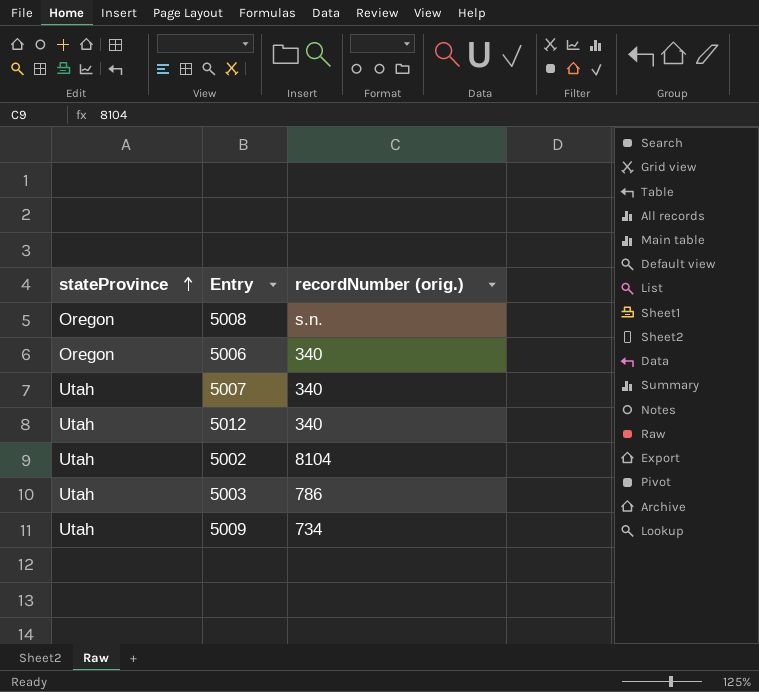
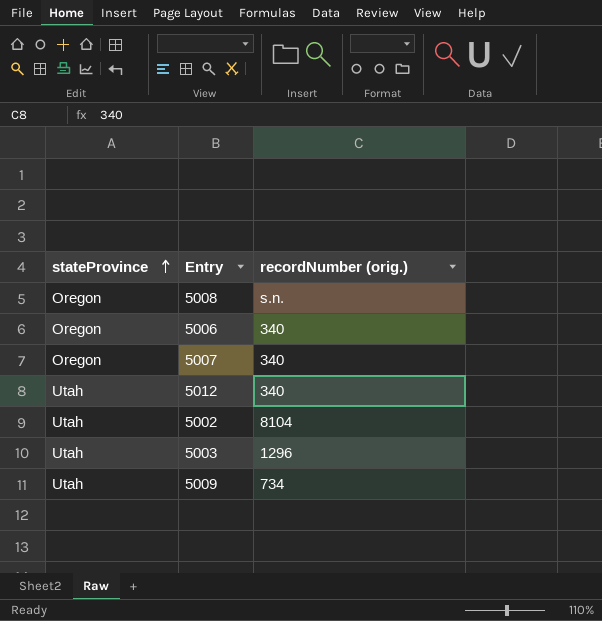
5007 | stateProvince: Utah -> Oregon
5003 | recordNumber (orig.): 786 -> 1296

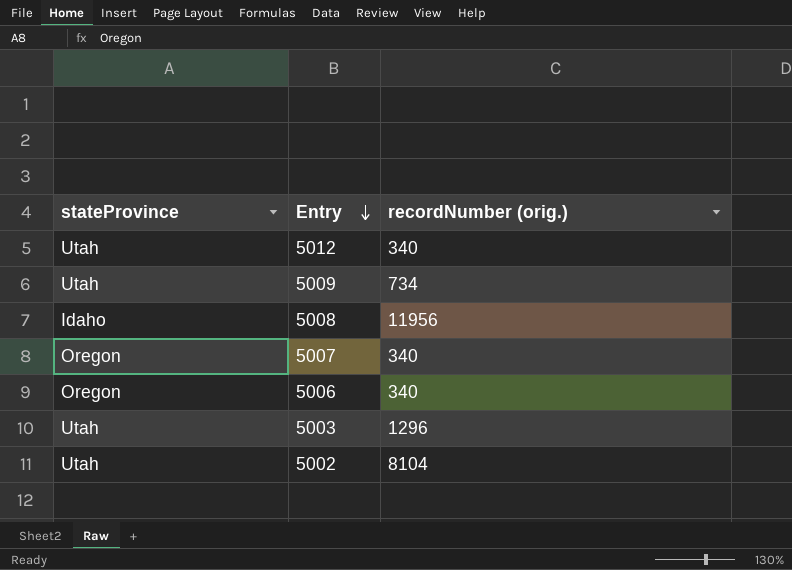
row order: stateProvince ascending -> Entry descending
5008 | stateProvince: Oregon -> Idaho
5008 | recordNumber (orig.): s.n. -> 11956

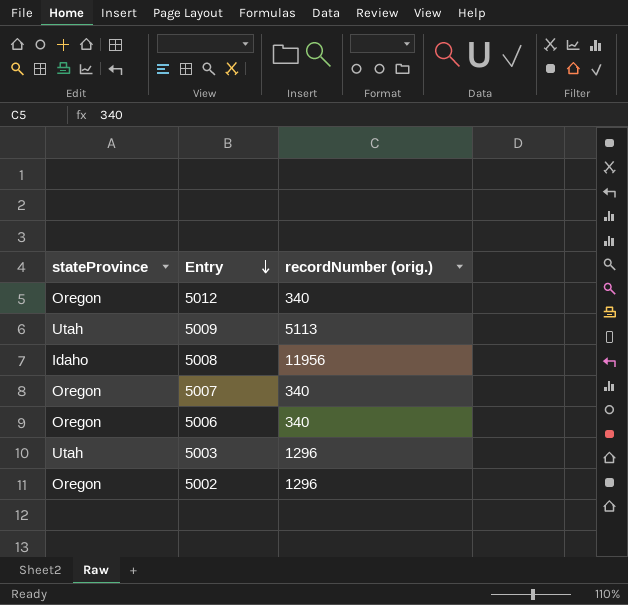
5012 | stateProvince: Utah -> Oregon
5009 | recordNumber (orig.): 734 -> 5113
5002 | stateProvince: Utah -> Oregon
5002 | recordNumber (orig.): 8104 -> 1296

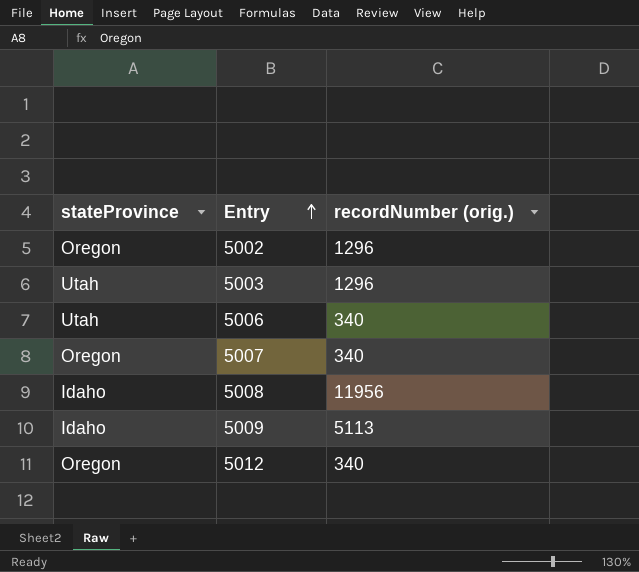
row order: Entry descending -> Entry ascending
5006 | stateProvince: Oregon -> Utah
5009 | stateProvince: Utah -> Idaho

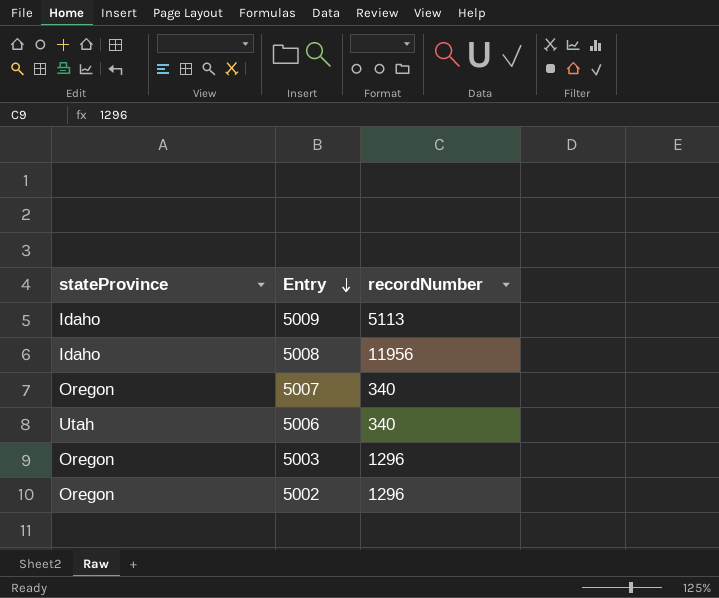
row order: Entry ascending -> Entry descending
column name: recordNumber (orig.) -> recordNumber
row 5012: Oregon | 340 -> none
5003 | stateProvince: Utah -> Oregon

